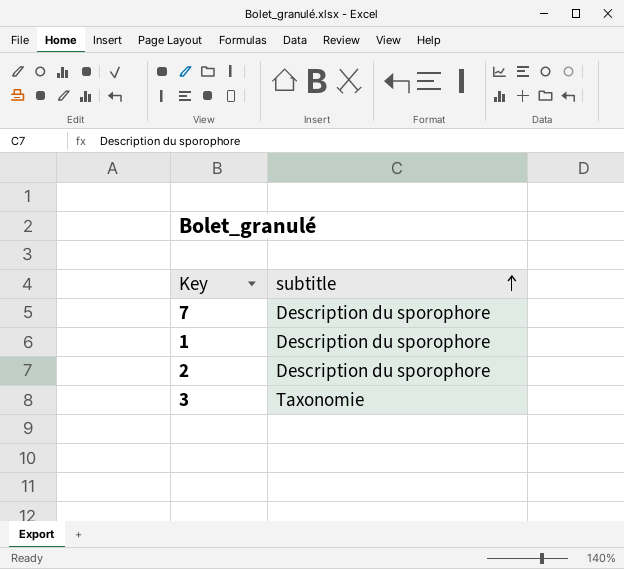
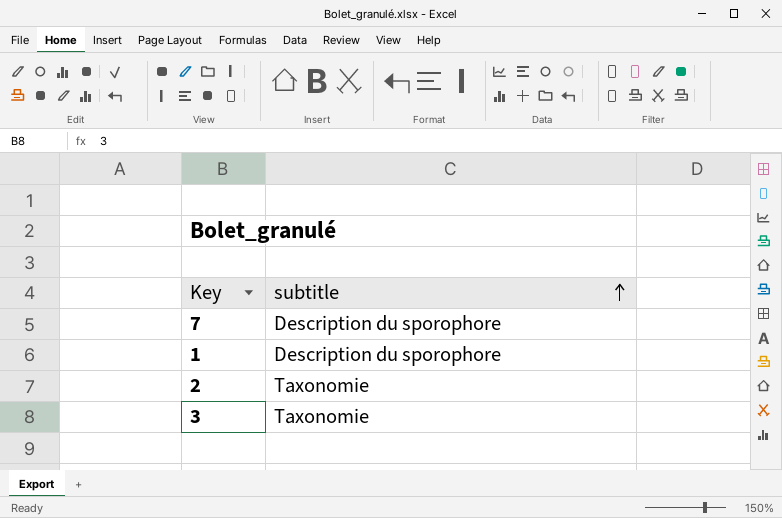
2 | subtitle: Description du sporophore -> Taxonomie

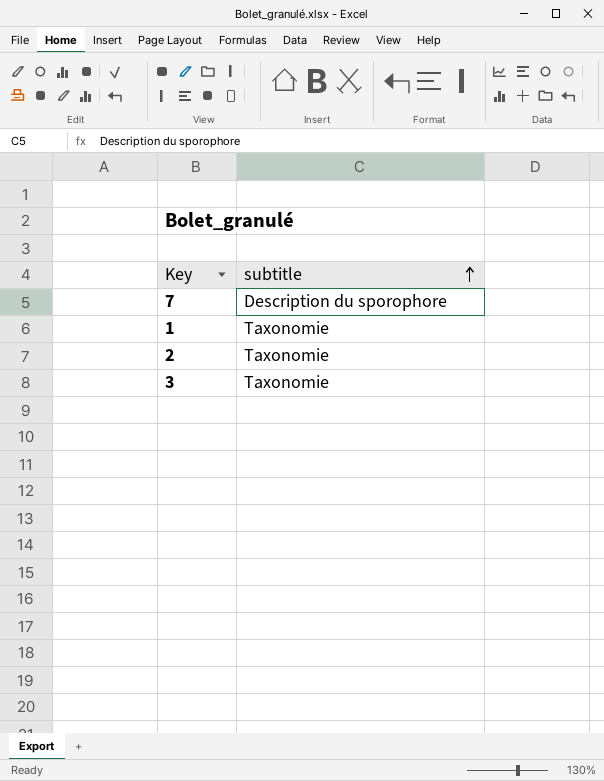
1 | subtitle: Description du sporophore -> Taxonomie

